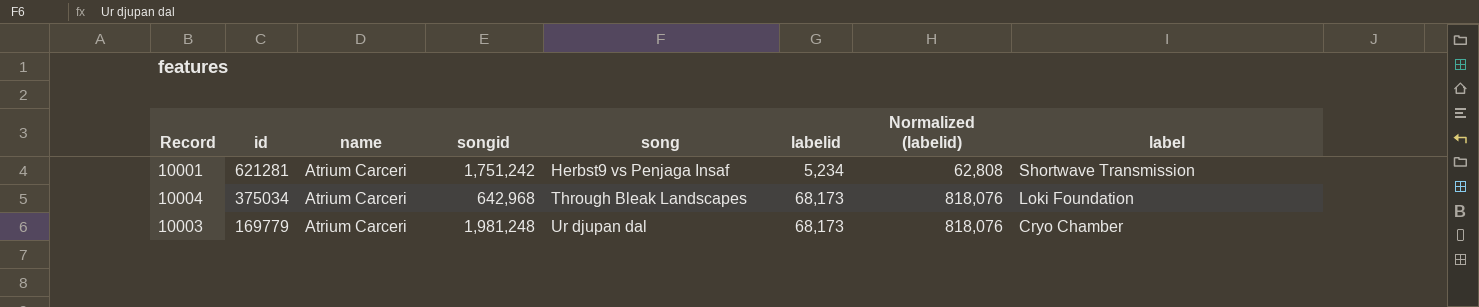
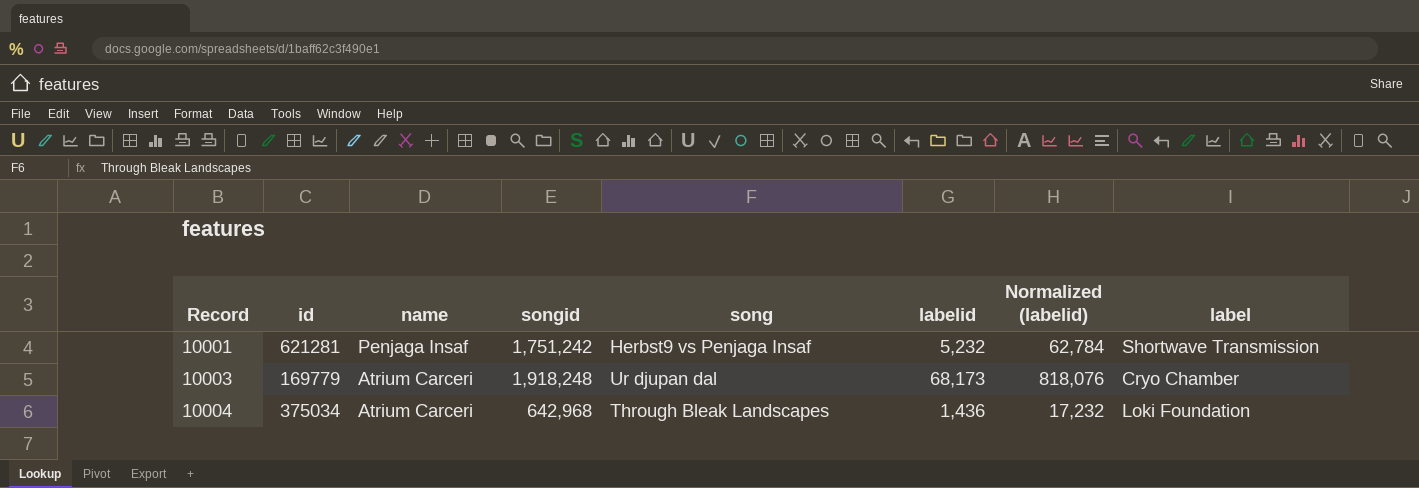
row order: id descending -> Record ascending
10001 | name: Atrium Carceri -> Penjaga Insaf
10001 | labelid: 5,234 -> 5,232
10001 | Normalized (labelid): 62,808 -> 62,784
10003 | songid: 1,981,248 -> 1,918,248
10004 | labelid: 68,173 -> 1,436
10004 | Normalized (labelid): 818,076 -> 17,232

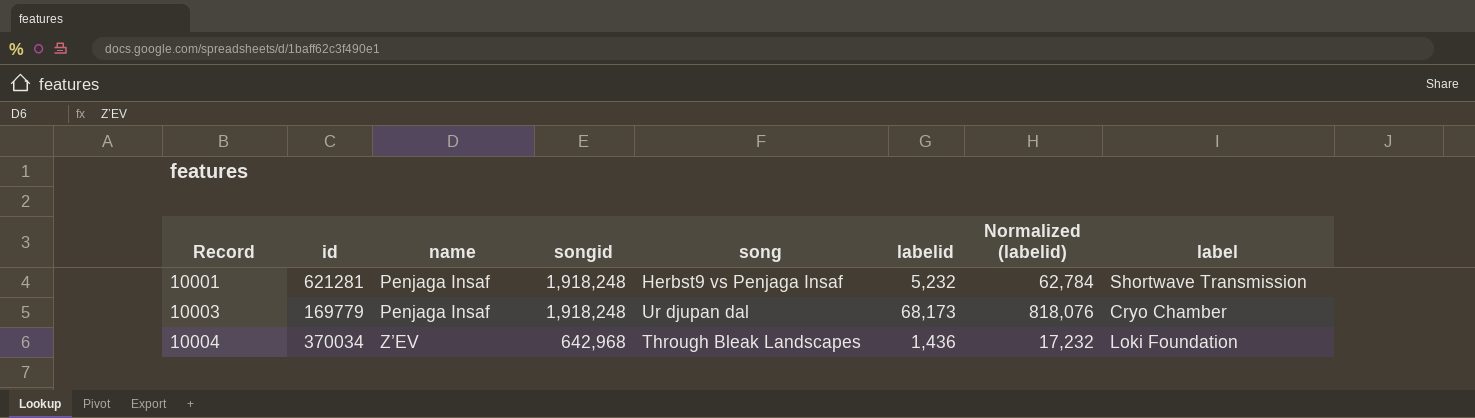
10001 | songid: 1,751,242 -> 1,918,248
10003 | name: Atrium Carceri -> Penjaga Insaf
10004 | id: 375034 -> 370034
10004 | name: Atrium Carceri -> Z’EV

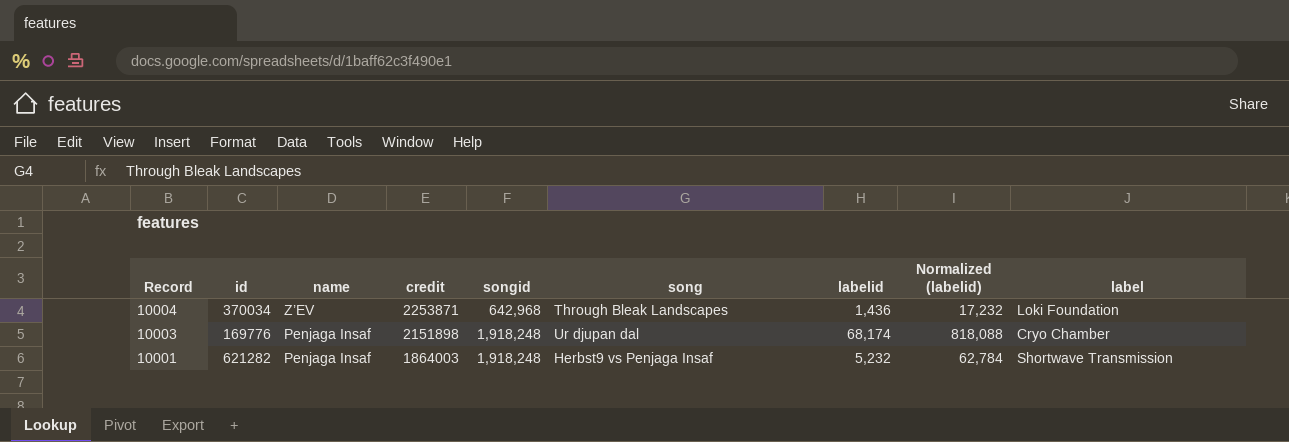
row order: Record ascending -> Record descending
column credit | position: none -> 4
10003 | id: 169779 -> 169776
10003 | labelid: 68,173 -> 68,174
10003 | Normalized (labelid): 818,076 -> 818,088
10001 | id: 621281 -> 621282

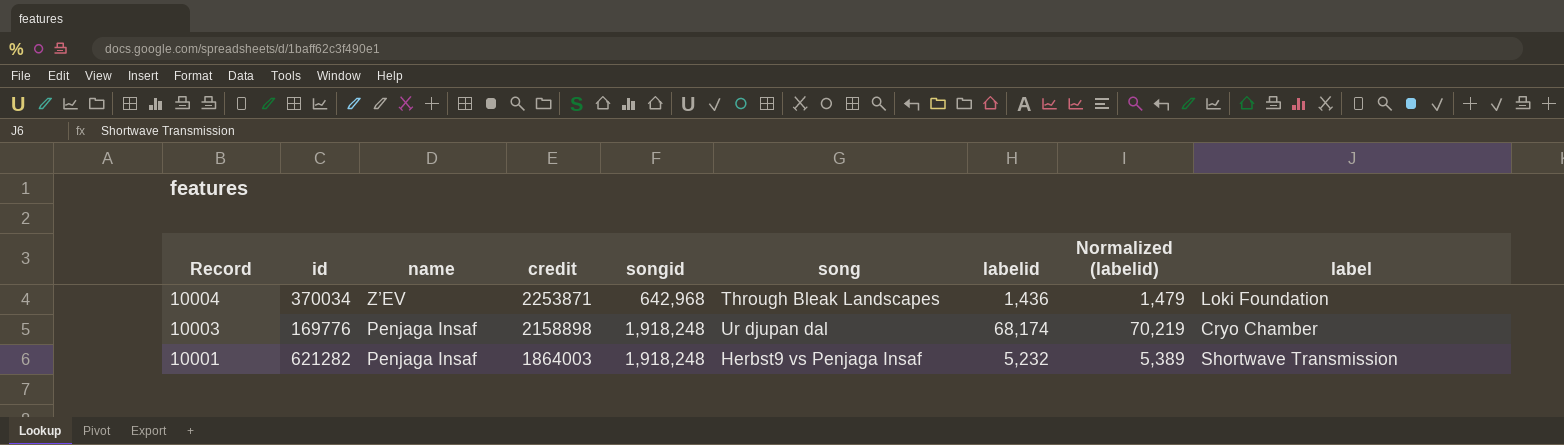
column Normalized (labelid) | formula: [labelid] * 12 -> [labelid] * 1.03
10003 | credit: 2151898 -> 2158898

